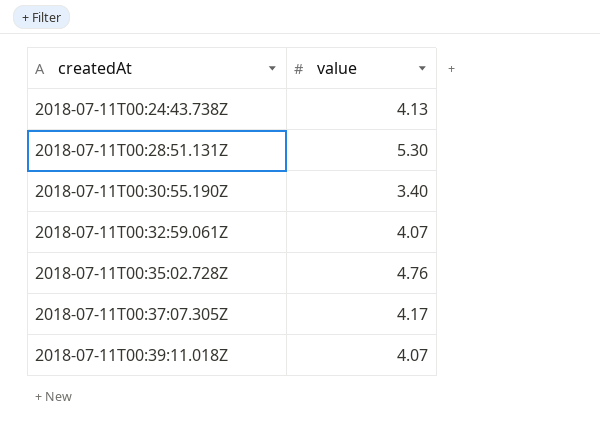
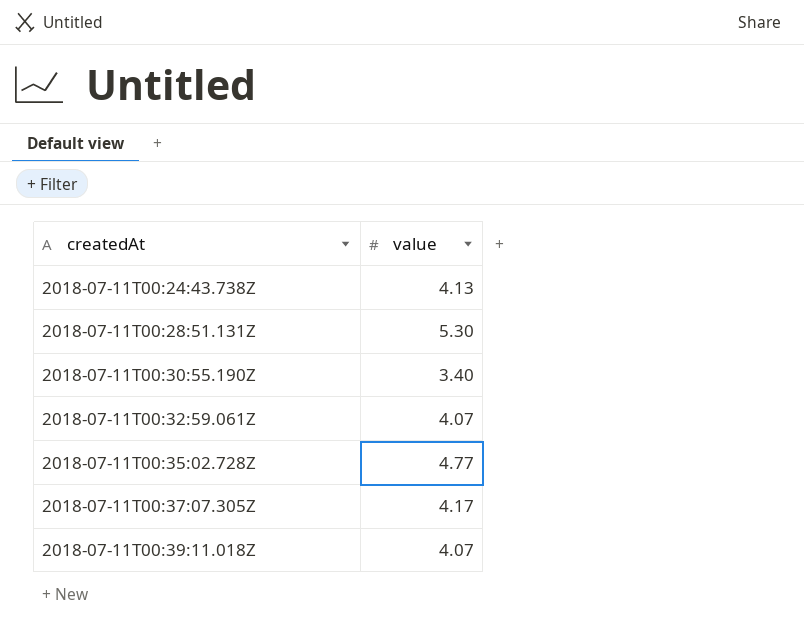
2018-07-11T00:35:02.728Z | value: 4.76 -> 4.77

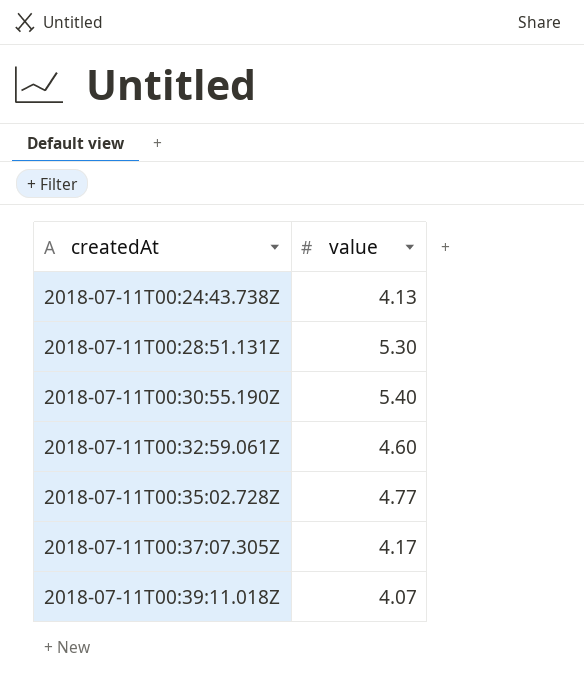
2018-07-11T00:30:55.190Z | value: 3.40 -> 5.40
2018-07-11T00:32:59.061Z | value: 4.07 -> 4.60

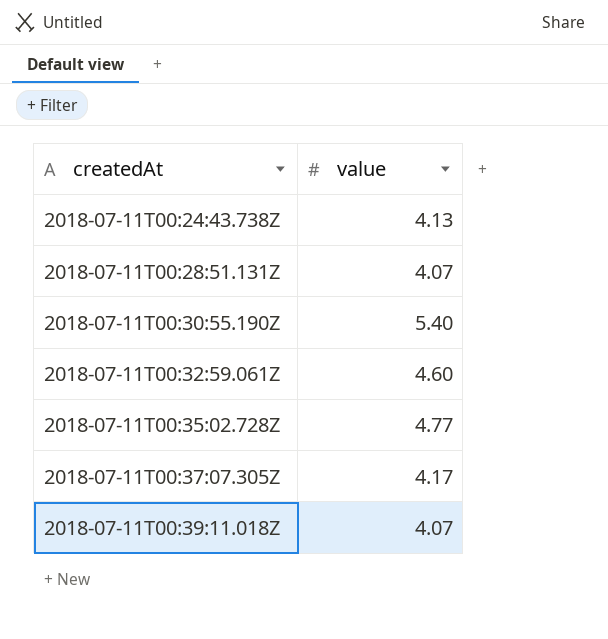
2018-07-11T00:28:51.131Z | value: 5.30 -> 4.07

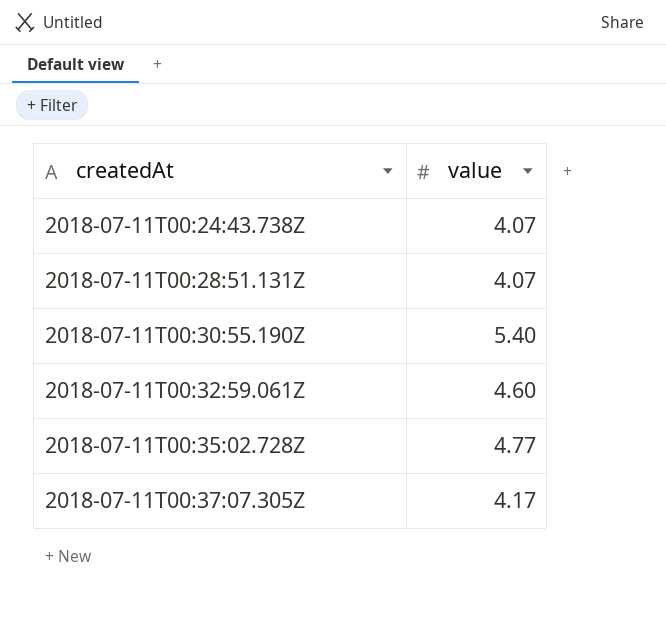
row 2018-07-11T00:39:11.018Z: 4.07 -> none
2018-07-11T00:24:43.738Z | value: 4.13 -> 4.07

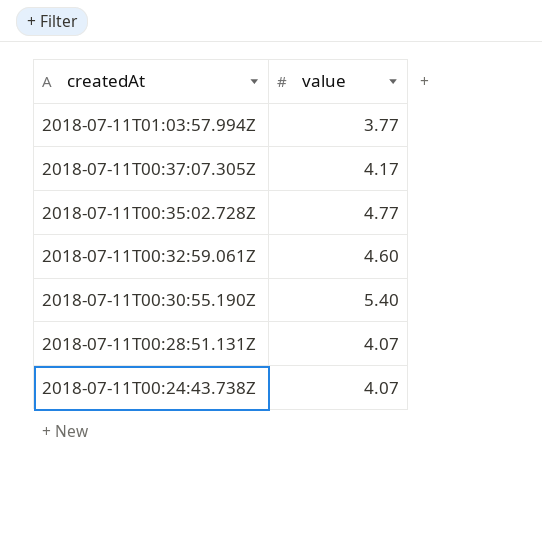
row order: createdAt ascending -> createdAt descending
row 2018-07-11T01:03:57.994Z: none -> 3.77

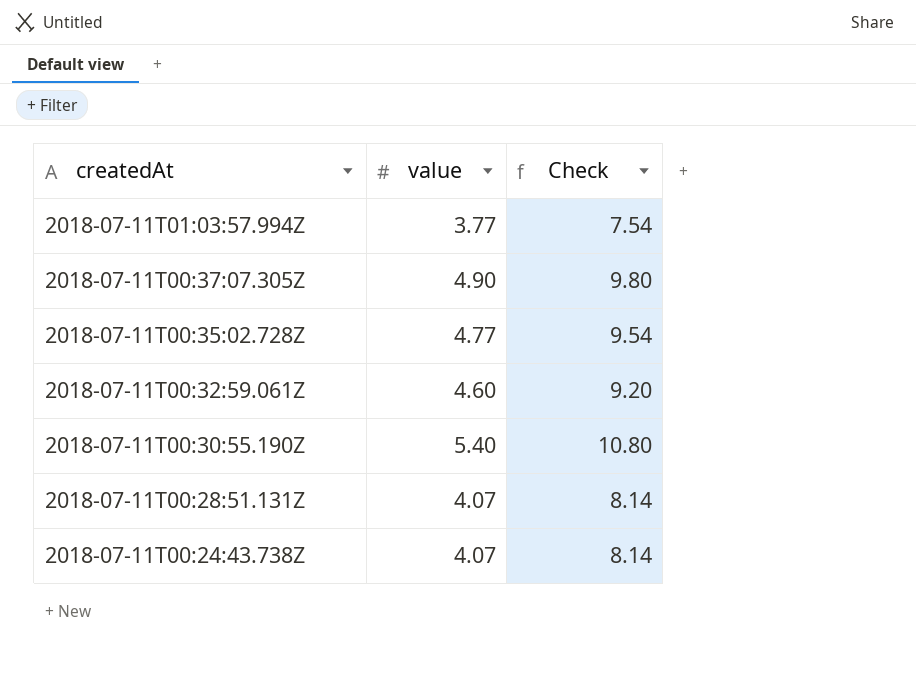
column Check | formula: none -> [value] * 2
2018-07-11T00:37:07.305Z | value: 4.17 -> 4.90

